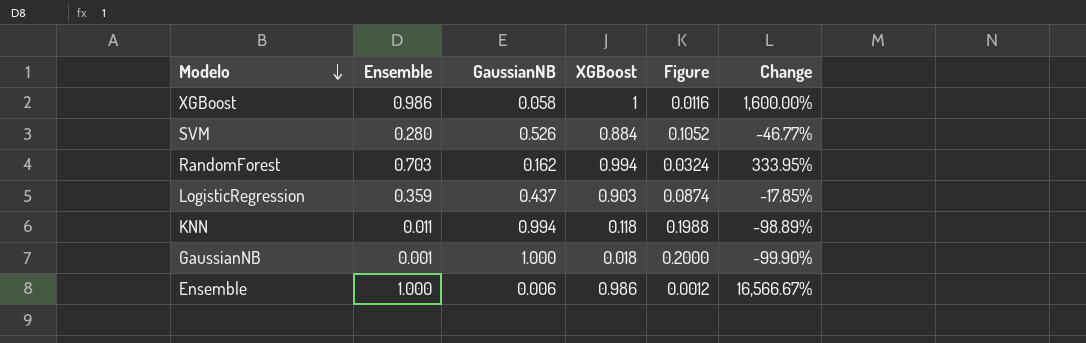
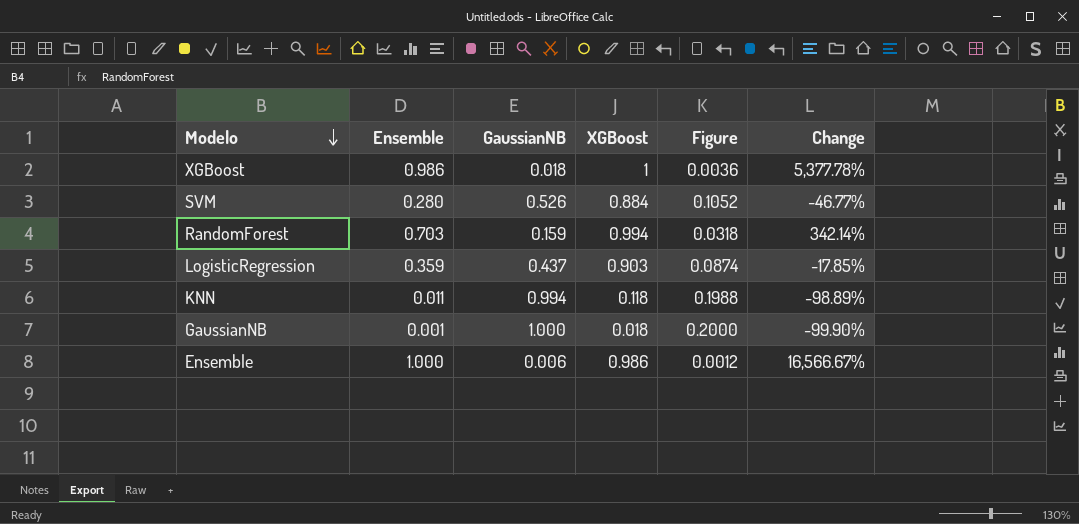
XGBoost | GaussianNB: 0.058 -> 0.018
XGBoost | Figure: 0.0116 -> 0.0036
XGBoost | Change: 1,600.00% -> 5,377.78%
RandomForest | GaussianNB: 0.162 -> 0.159
RandomForest | Figure: 0.0324 -> 0.0318
RandomForest | Change: 333.95% -> 342.14%

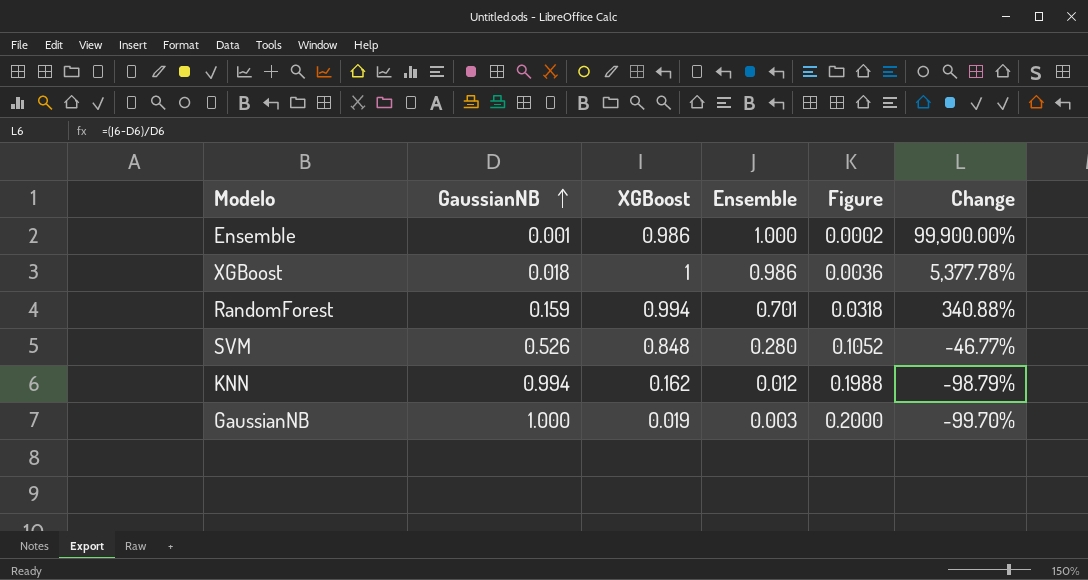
row order: Modelo descending -> GaussianNB ascending
column Ensemble | position: 2 -> 4
row LogisticRegression: 0.359 | 0.437 | 0.903 | 0.0874 | -17.85% -> none
Ensemble | GaussianNB: 0.006 -> 0.001
Ensemble | Figure: 0.0012 -> 0.0002
Ensemble | Change: 16,566.67% -> 99,900.00%
RandomForest | Ensemble: 0.703 -> 0.701
RandomForest | Change: 342.14% -> 340.88%
SVM | XGBoost: 0.884 -> 0.848
KNN | XGBoost: 0.118 -> 0.162
KNN | Ensemble: 0.011 -> 0.012
KNN | Change: -98.89% -> -98.79%
GaussianNB | XGBoost: 0.018 -> 0.019
GaussianNB | Ensemble: 0.001 -> 0.003
GaussianNB | Change: -99.90% -> -99.70%

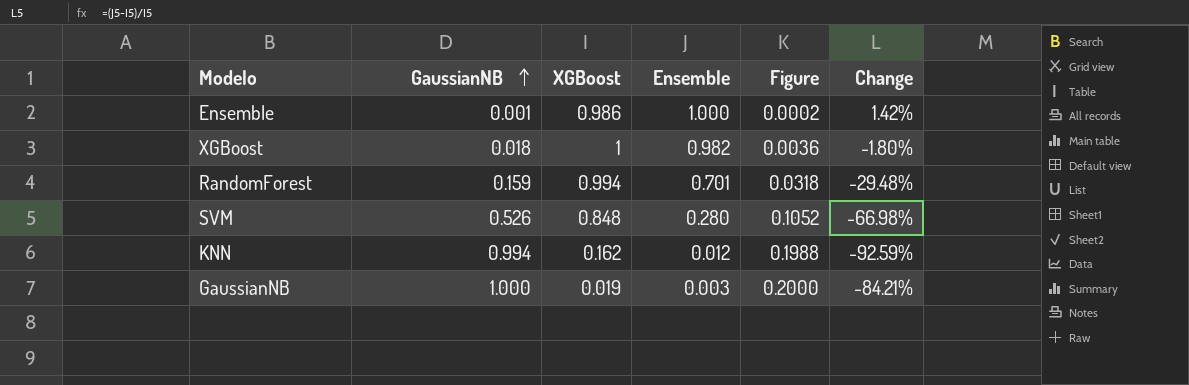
column Change | formula: ([Ensemble] - [GaussianNB]) / [GaussianNB] -> ([Ensemble] - [XGBoost]) / [XGBoost]
XGBoost | Ensemble: 0.986 -> 0.982

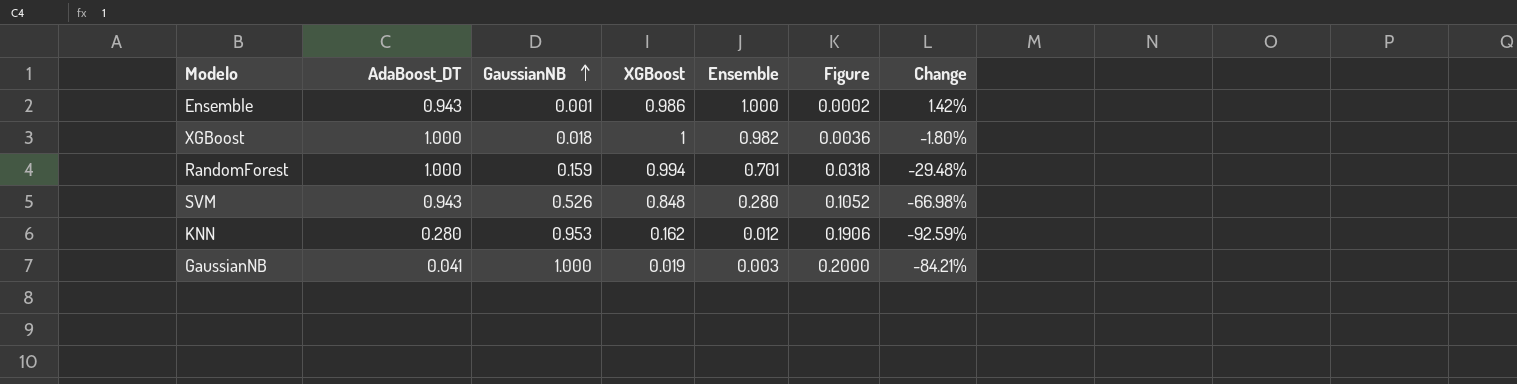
column AdaBoost_DT | position: none -> 2
KNN | GaussianNB: 0.994 -> 0.953
KNN | Figure: 0.1988 -> 0.1906

